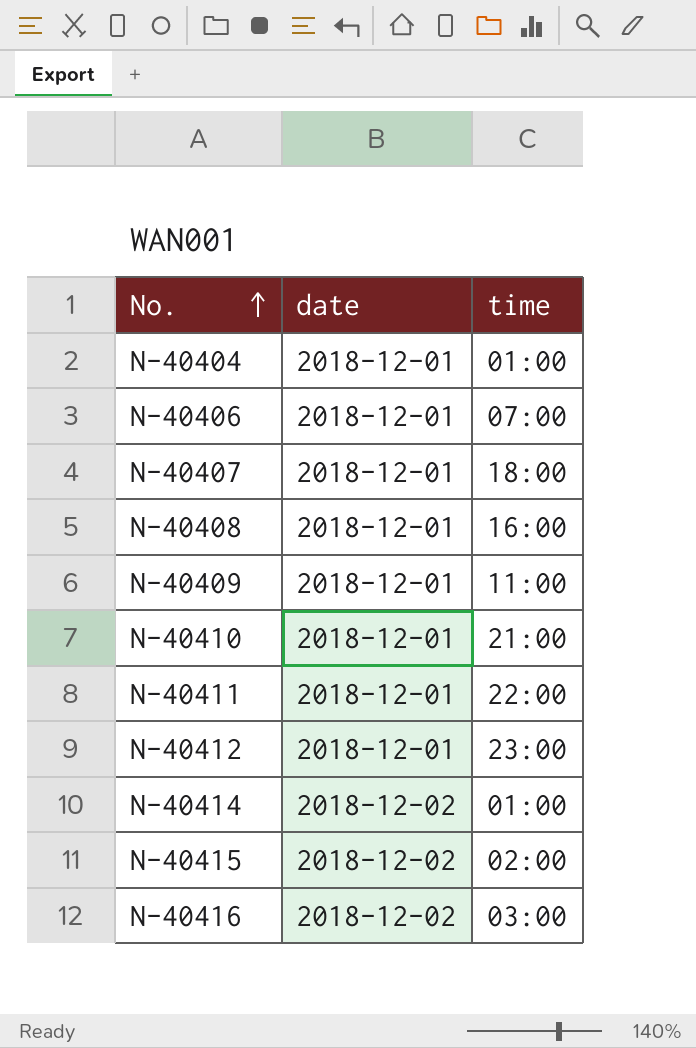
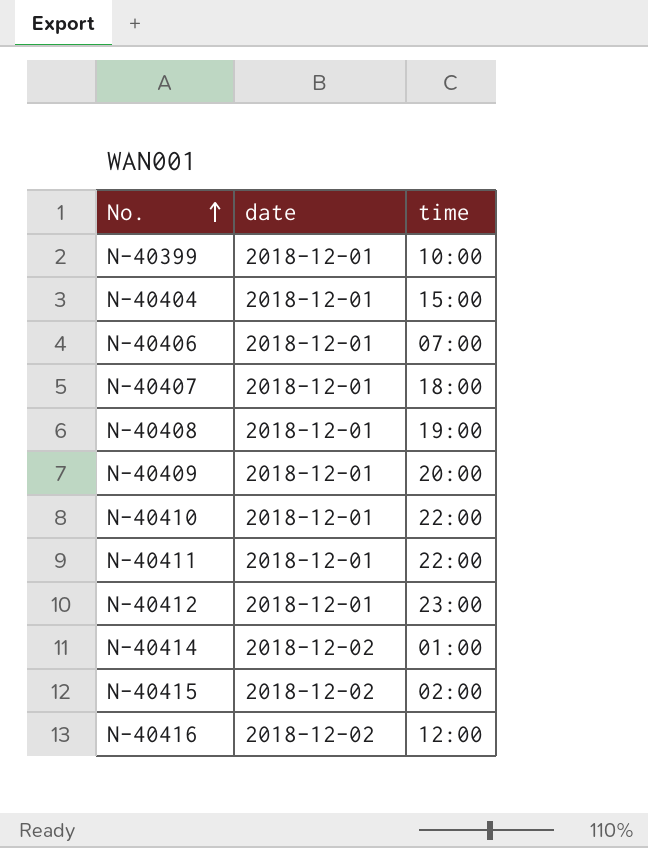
row N-40399: none -> 2018-12-01 | 10:00
N-40404 | time: 01:00 -> 15:00
N-40408 | time: 16:00 -> 19:00
N-40409 | time: 11:00 -> 20:00
N-40410 | time: 21:00 -> 22:00
N-40416 | time: 03:00 -> 12:00

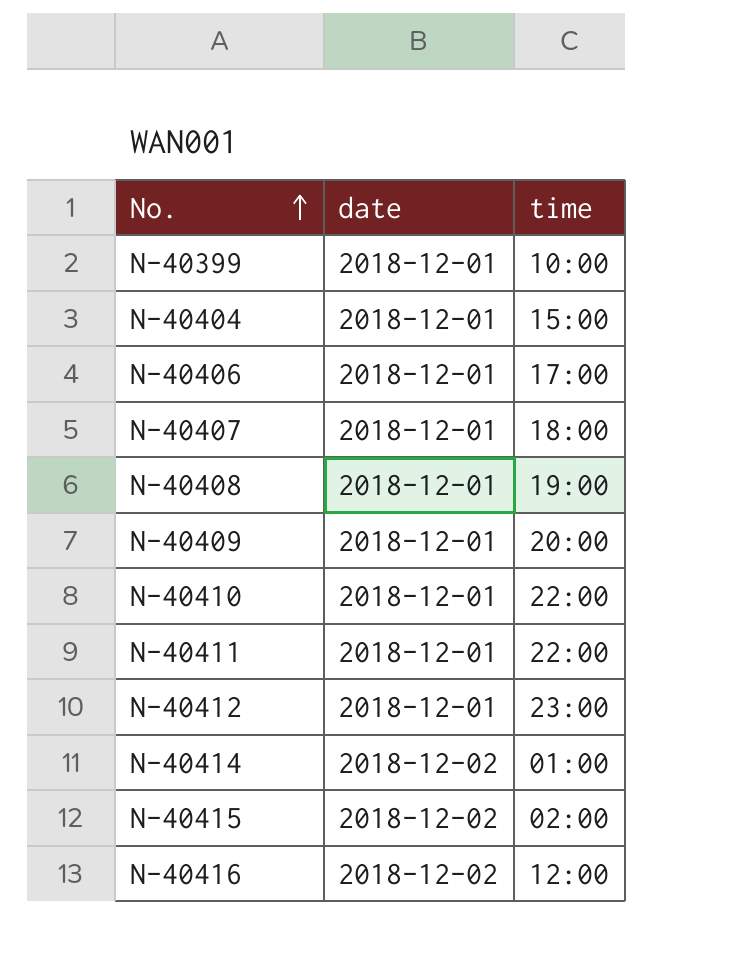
N-40406 | time: 07:00 -> 17:00

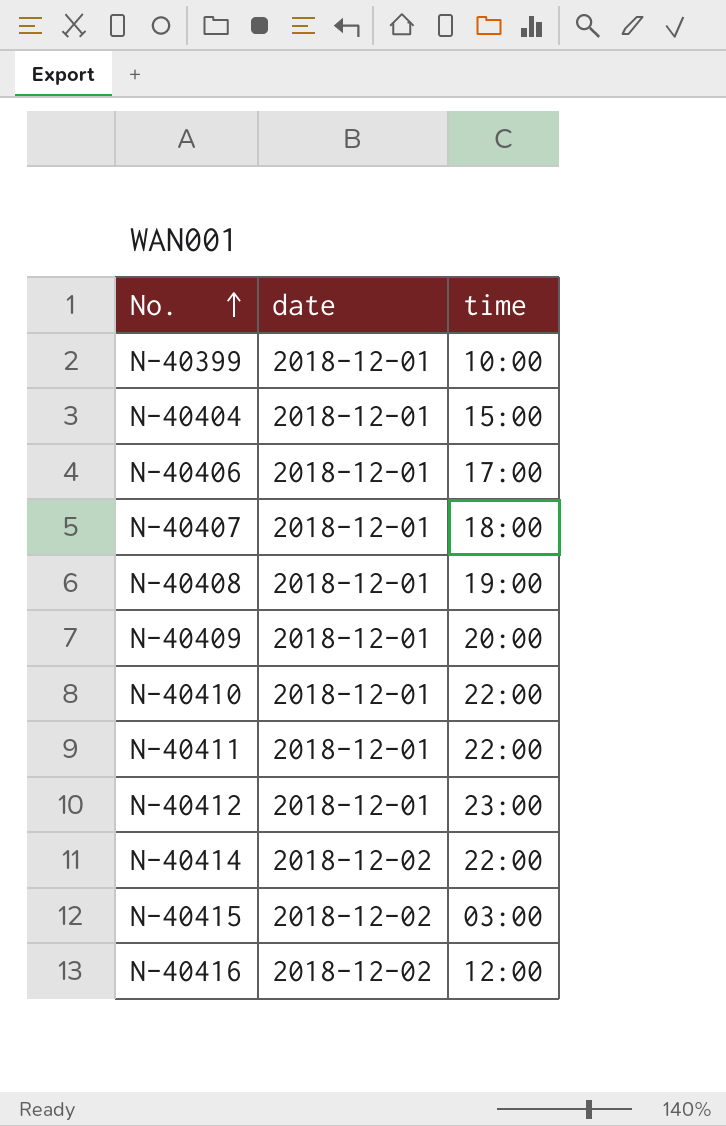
N-40414 | time: 01:00 -> 22:00
N-40415 | time: 02:00 -> 03:00

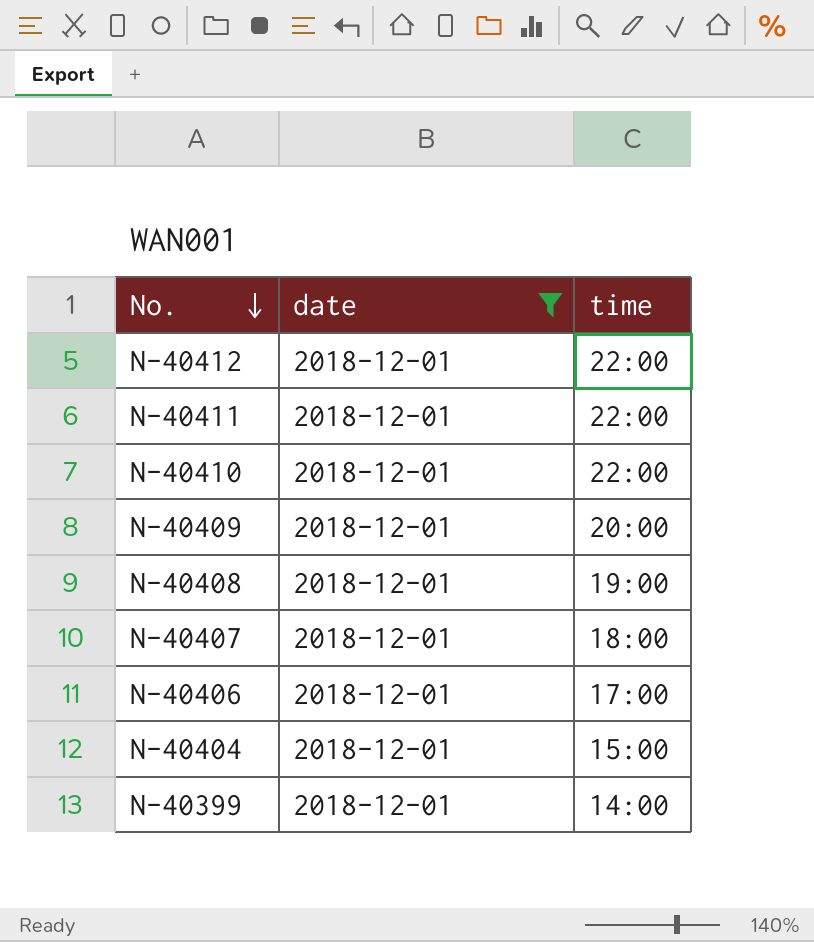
filter: none -> date = 2018-12-01
row order: No. ascending -> No. descending
N-40412 | time: 23:00 -> 22:00
N-40399 | time: 10:00 -> 14:00

